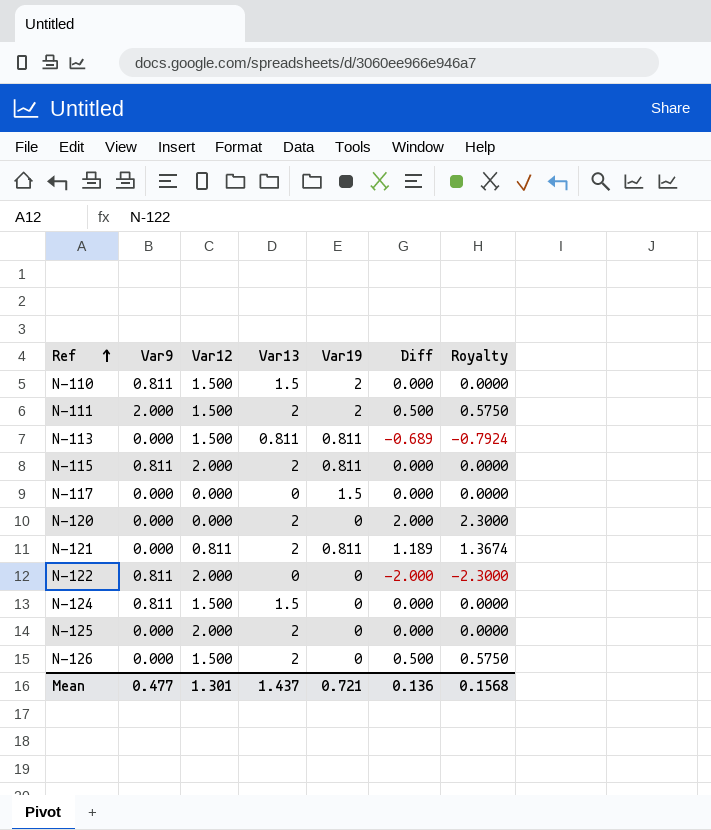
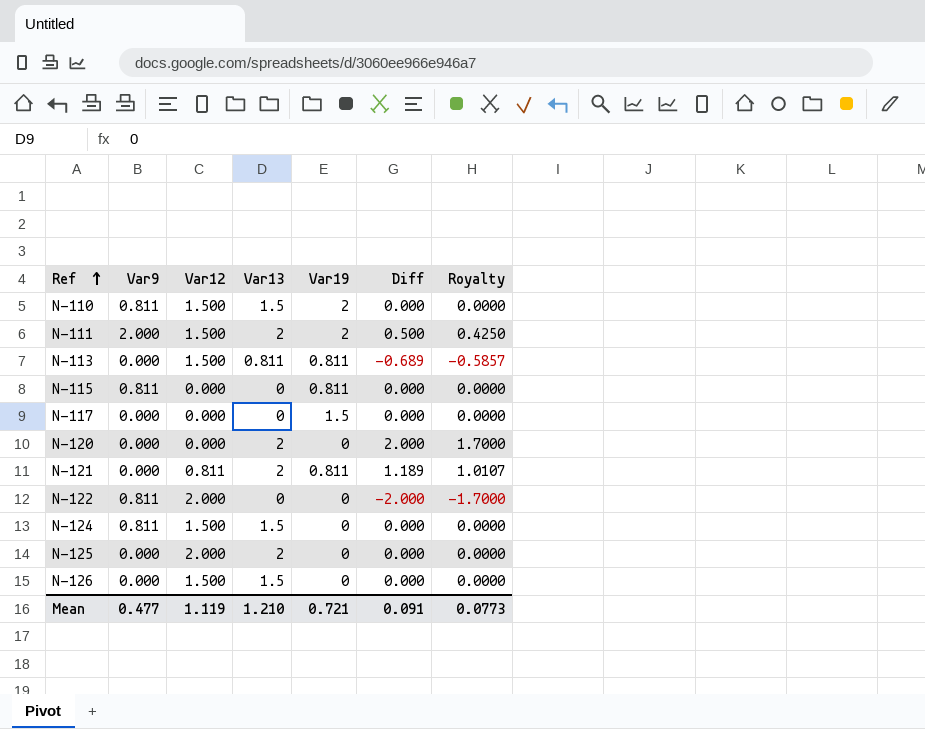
column Royalty | formula: [Diff] * 1.15 -> [Diff] * 0.85
N-115 | Var12: 2.000 -> 0.000
N-115 | Var13: 2 -> 0
N-126 | Var13: 2 -> 1.5
N-126 | Diff: 0.500 -> 0.000
Mean | Var12: 1.301 -> 1.119
Mean | Var13: 1.437 -> 1.210
Mean | Diff: 0.136 -> 0.091
Mean | Royalty: 0.1568 -> 0.0773

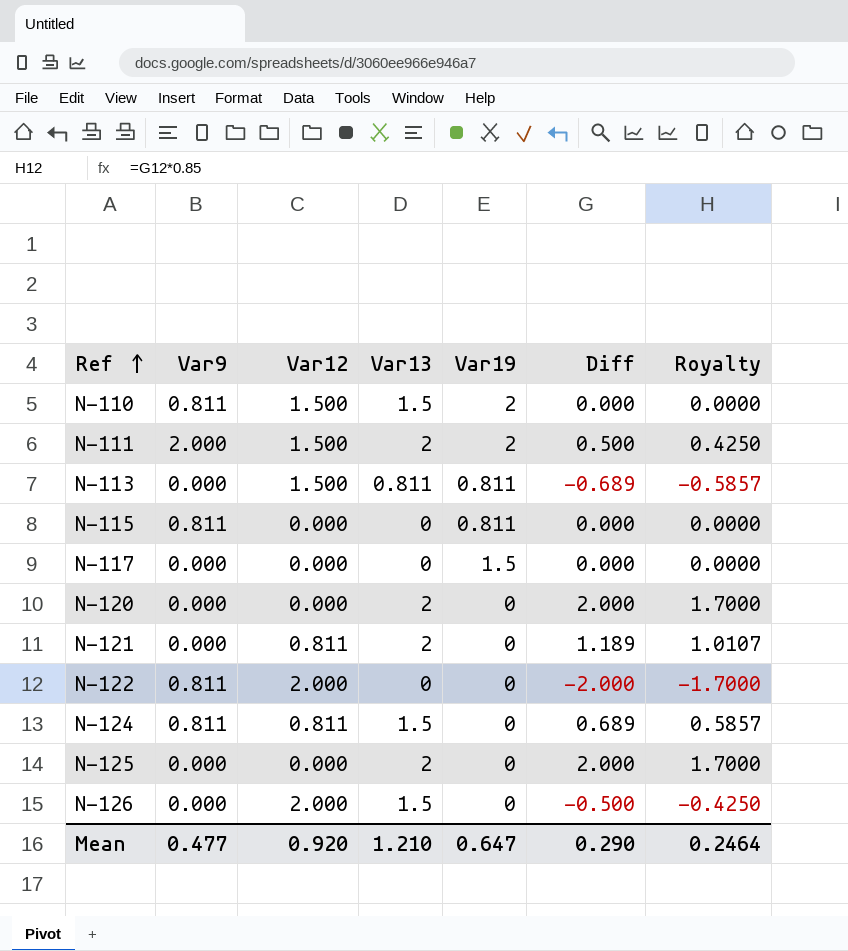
N-121 | Var19: 0.811 -> 0
N-124 | Var12: 1.500 -> 0.811
N-124 | Diff: 0.000 -> 0.689
N-124 | Royalty: 0.0000 -> 0.5857
N-125 | Var12: 2.000 -> 0.000
N-125 | Diff: 0.000 -> 2.000
N-125 | Royalty: 0.0000 -> 1.7000
N-126 | Var12: 1.500 -> 2.000
N-126 | Diff: 0.000 -> -0.500
N-126 | Royalty: 0.0000 -> -0.4250
Mean | Var12: 1.119 -> 0.920
Mean | Var19: 0.721 -> 0.647
Mean | Diff: 0.091 -> 0.290
Mean | Royalty: 0.0773 -> 0.2464

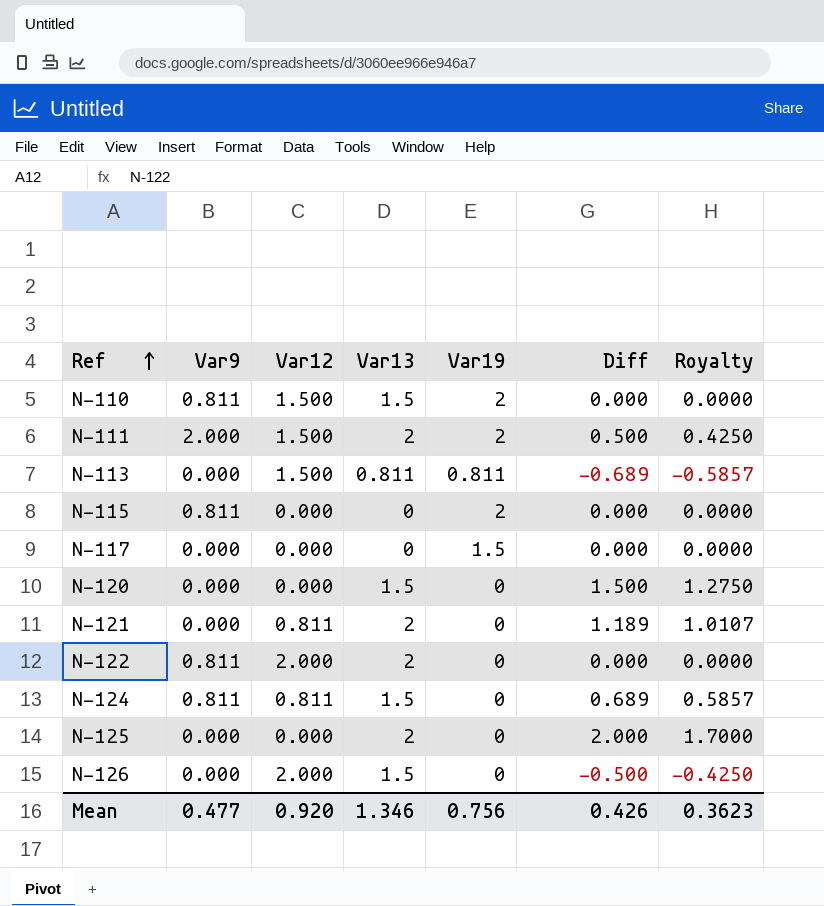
N-115 | Var19: 0.811 -> 2
N-120 | Var13: 2 -> 1.5
N-120 | Diff: 2.000 -> 1.500
N-120 | Royalty: 1.7000 -> 1.2750
N-122 | Var13: 0 -> 2
N-122 | Diff: -2.000 -> 0.000
N-122 | Royalty: -1.7000 -> 0.0000
Mean | Var13: 1.210 -> 1.346
Mean | Var19: 0.647 -> 0.756
Mean | Diff: 0.290 -> 0.426
Mean | Royalty: 0.2464 -> 0.3623

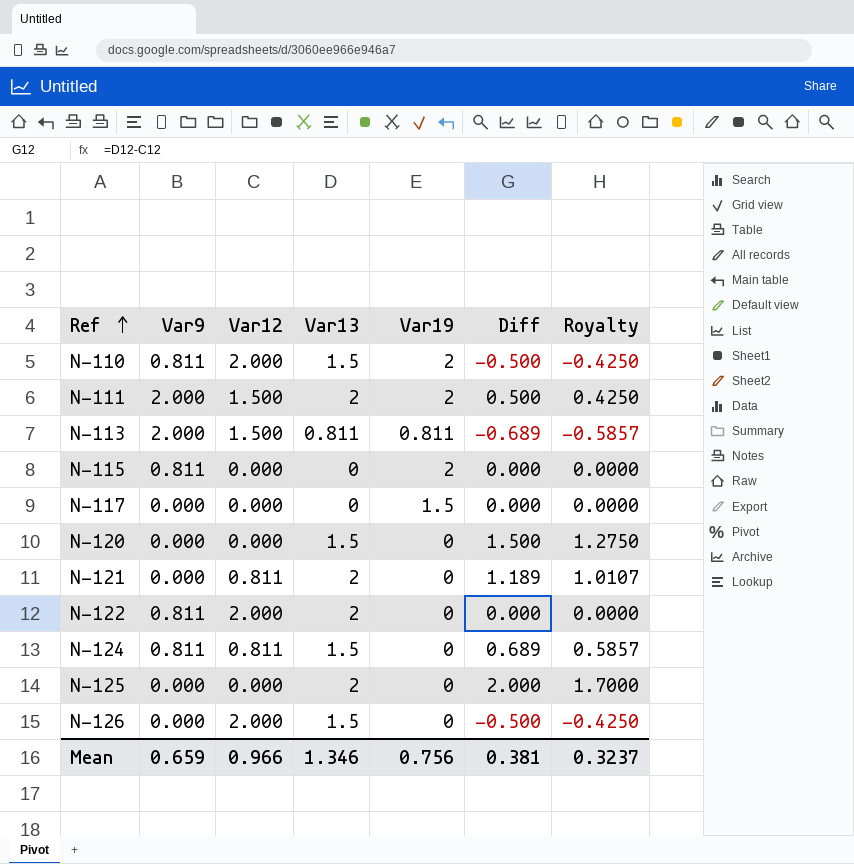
N-110 | Var12: 1.500 -> 2.000
N-110 | Diff: 0.000 -> -0.500
N-110 | Royalty: 0.0000 -> -0.4250
N-113 | Var9: 0.000 -> 2.000
Mean | Var9: 0.477 -> 0.659
Mean | Var12: 0.920 -> 0.966
Mean | Diff: 0.426 -> 0.381
Mean | Royalty: 0.3623 -> 0.3237

